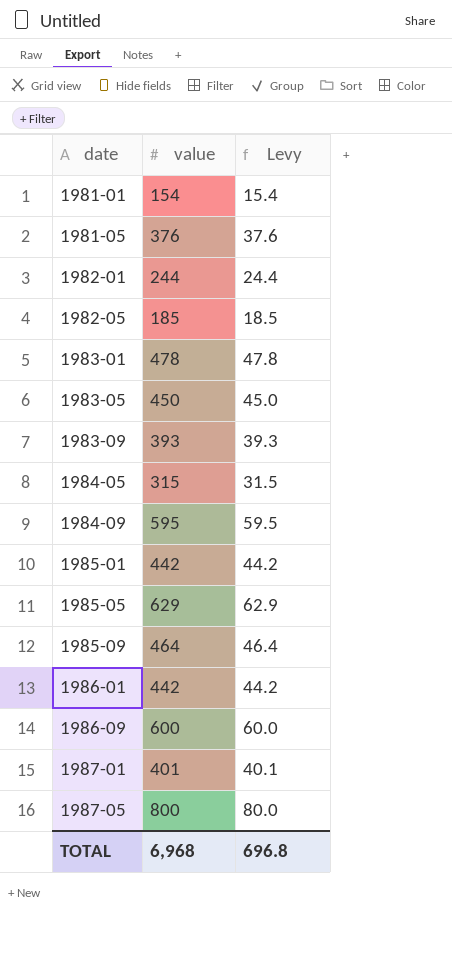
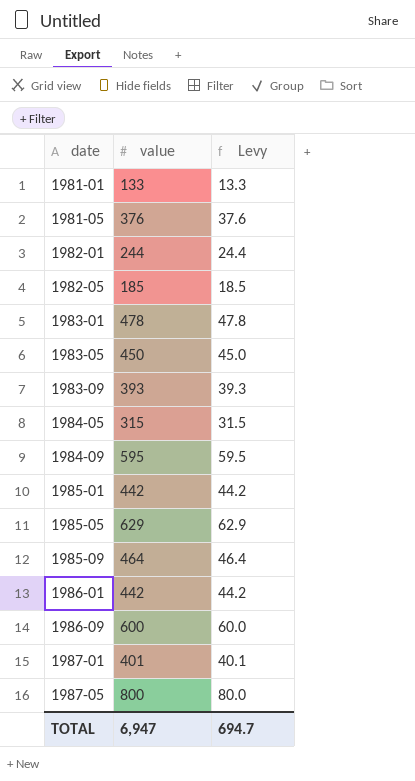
1981-01 | value: 154 -> 133
1981-01 | Levy: 15.4 -> 13.3
TOTAL | value: 6,968 -> 6,947
TOTAL | Levy: 696.8 -> 694.7

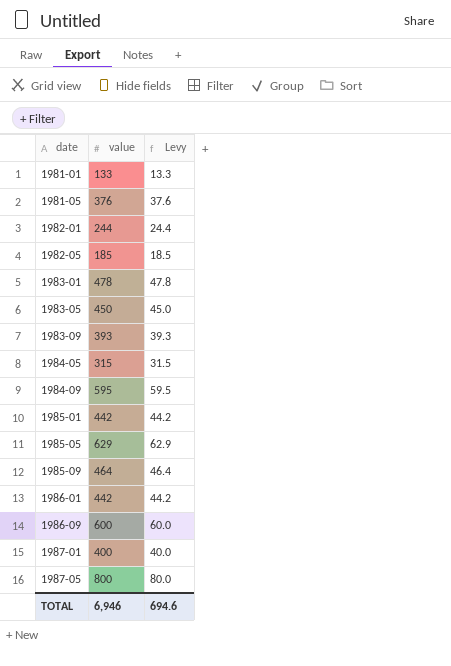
1987-01 | value: 401 -> 400
1987-01 | Levy: 40.1 -> 40.0
TOTAL | value: 6,947 -> 6,946
TOTAL | Levy: 694.7 -> 694.6

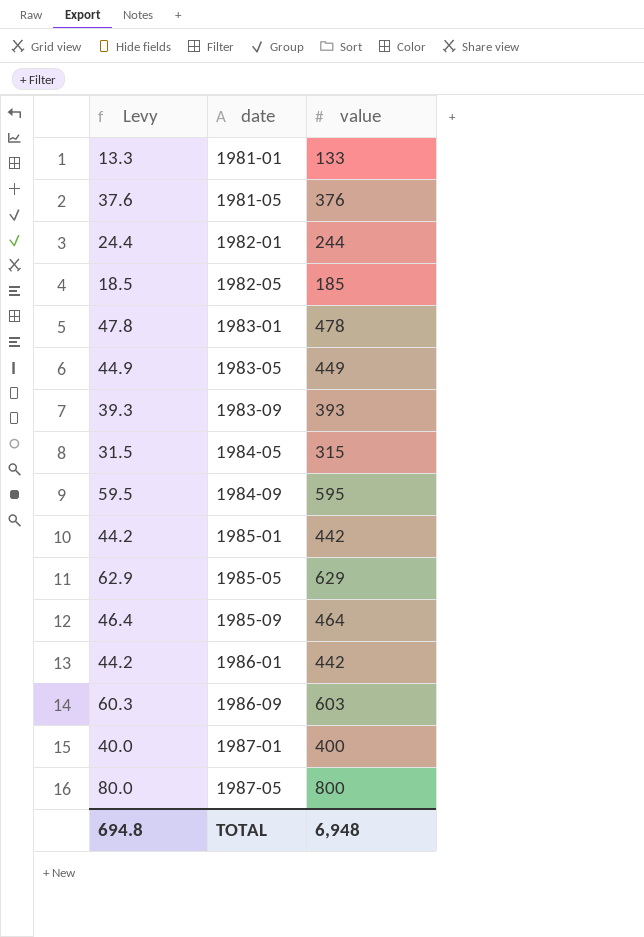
column Levy | position: 3 -> 1
1983-05 | Levy: 45.0 -> 44.9
1983-05 | value: 450 -> 449
1986-09 | Levy: 60.0 -> 60.3
1986-09 | value: 600 -> 603
TOTAL | Levy: 694.6 -> 694.8
TOTAL | value: 6,946 -> 6,948

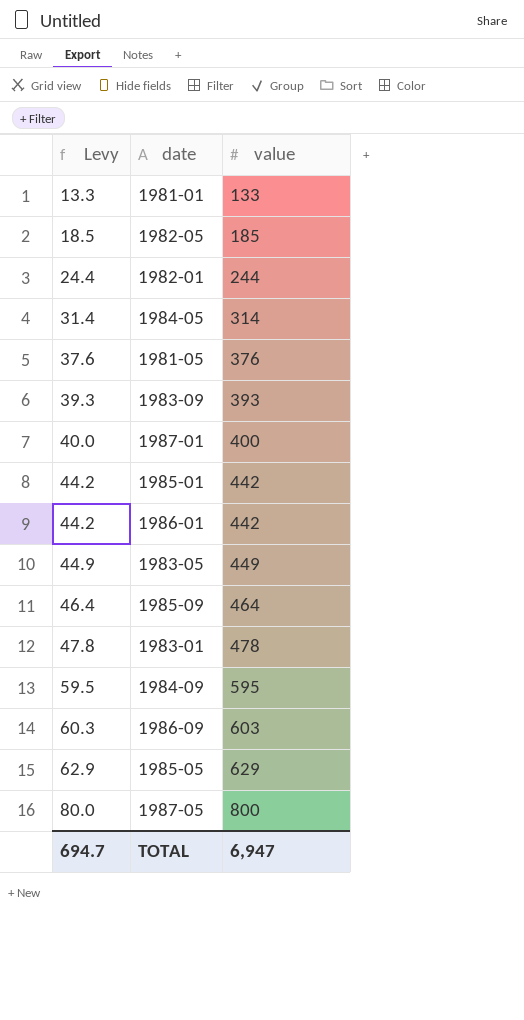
row order: date ascending -> Levy ascending
1984-05 | Levy: 31.5 -> 31.4
1984-05 | value: 315 -> 314
TOTAL | Levy: 694.8 -> 694.7
TOTAL | value: 6,948 -> 6,947

